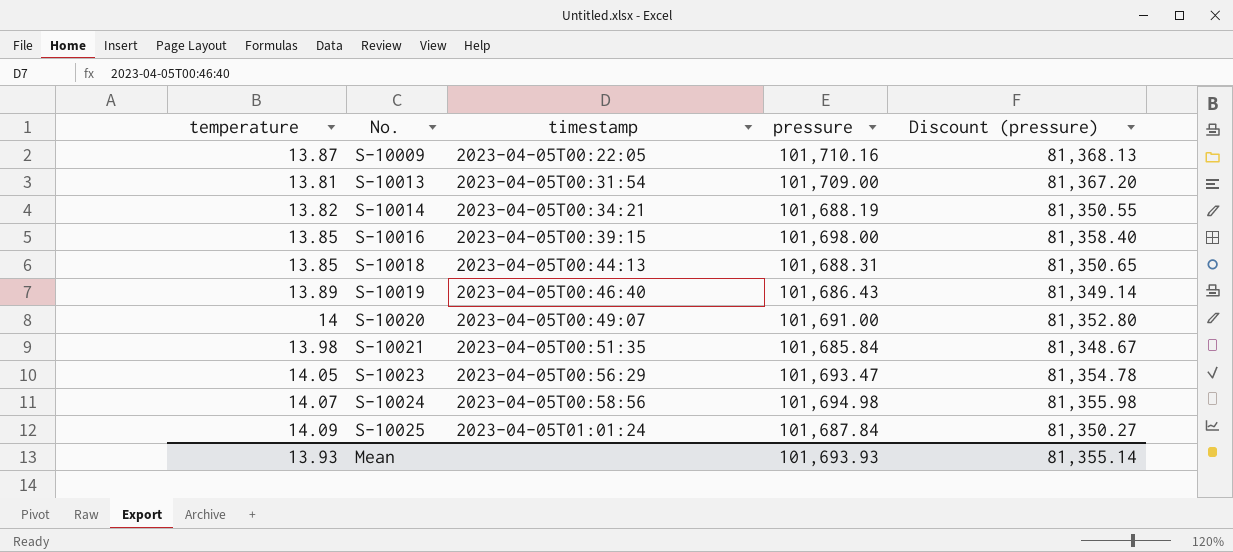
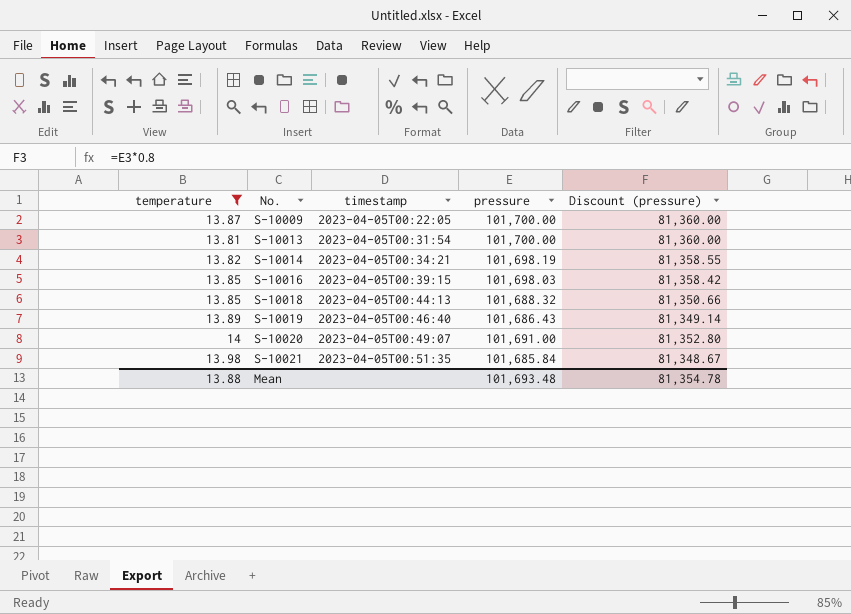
filter: none -> temperature <= 14
S-10009 | pressure: 101,710.16 -> 101,700.00
S-10009 | Discount (pressure): 81,368.13 -> 81,360.00
S-10013 | pressure: 101,709.00 -> 101,700.00
S-10013 | Discount (pressure): 81,367.20 -> 81,360.00
S-10014 | pressure: 101,688.19 -> 101,698.19
S-10014 | Discount (pressure): 81,350.55 -> 81,358.55
S-10016 | pressure: 101,698.00 -> 101,698.03
S-10016 | Discount (pressure): 81,358.40 -> 81,358.42
S-10018 | pressure: 101,688.31 -> 101,688.32
S-10018 | Discount (pressure): 81,350.65 -> 81,350.66
Mean | temperature: 13.93 -> 13.88
Mean | pressure: 101,693.93 -> 101,693.48
Mean | Discount (pressure): 81,355.14 -> 81,354.78

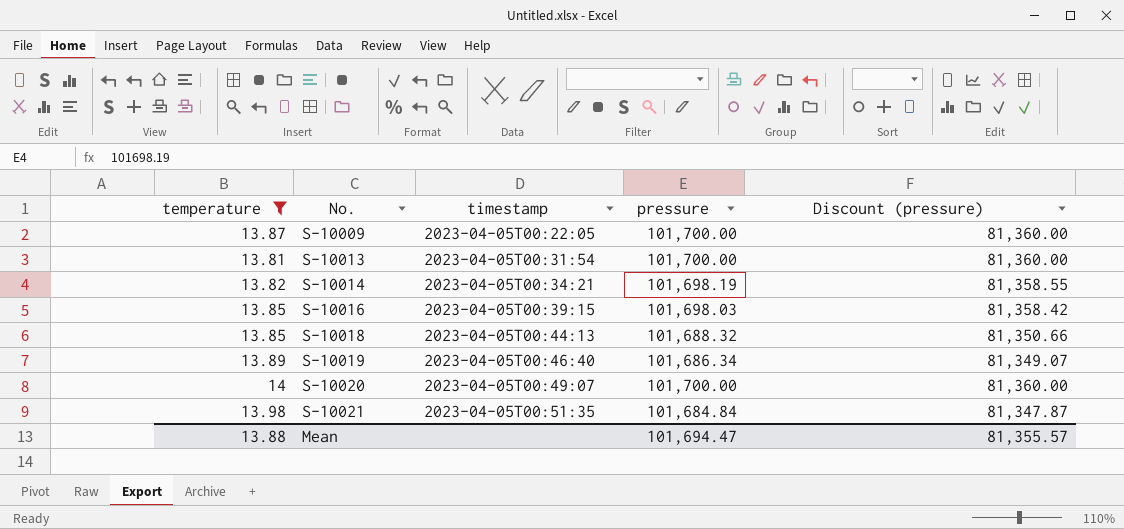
S-10019 | pressure: 101,686.43 -> 101,686.34
S-10019 | Discount (pressure): 81,349.14 -> 81,349.07
S-10020 | pressure: 101,691.00 -> 101,700.00
S-10020 | Discount (pressure): 81,352.80 -> 81,360.00
S-10021 | pressure: 101,685.84 -> 101,684.84
S-10021 | Discount (pressure): 81,348.67 -> 81,347.87
Mean | pressure: 101,693.48 -> 101,694.47
Mean | Discount (pressure): 81,354.78 -> 81,355.57

